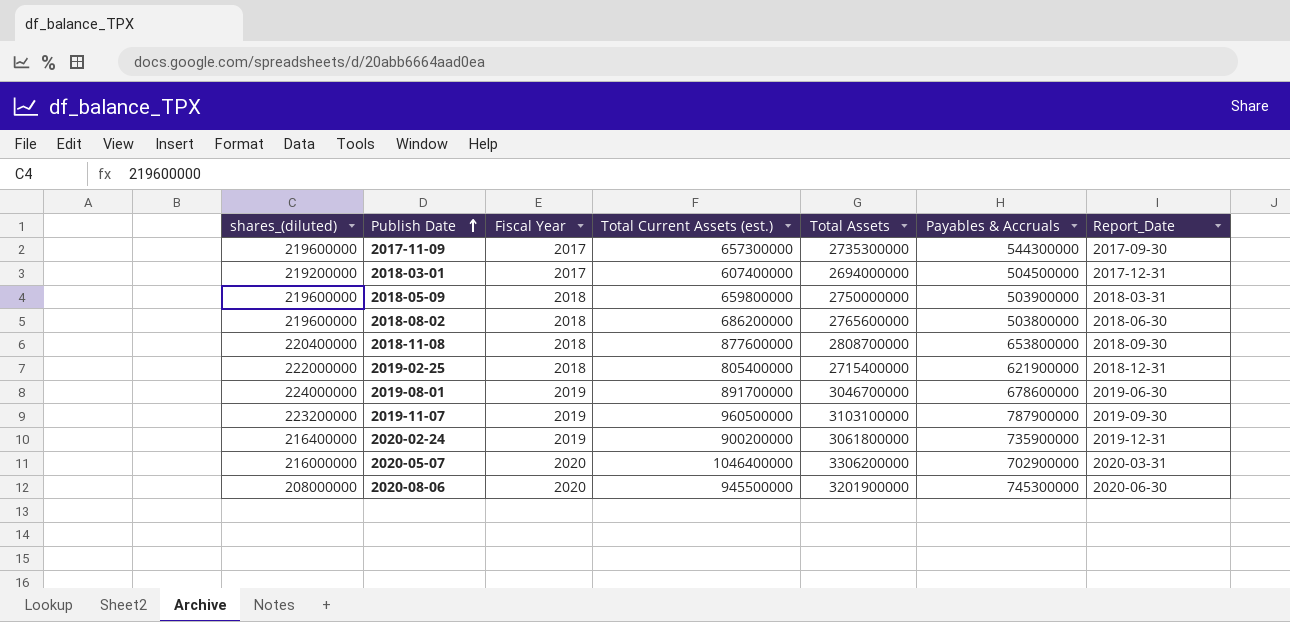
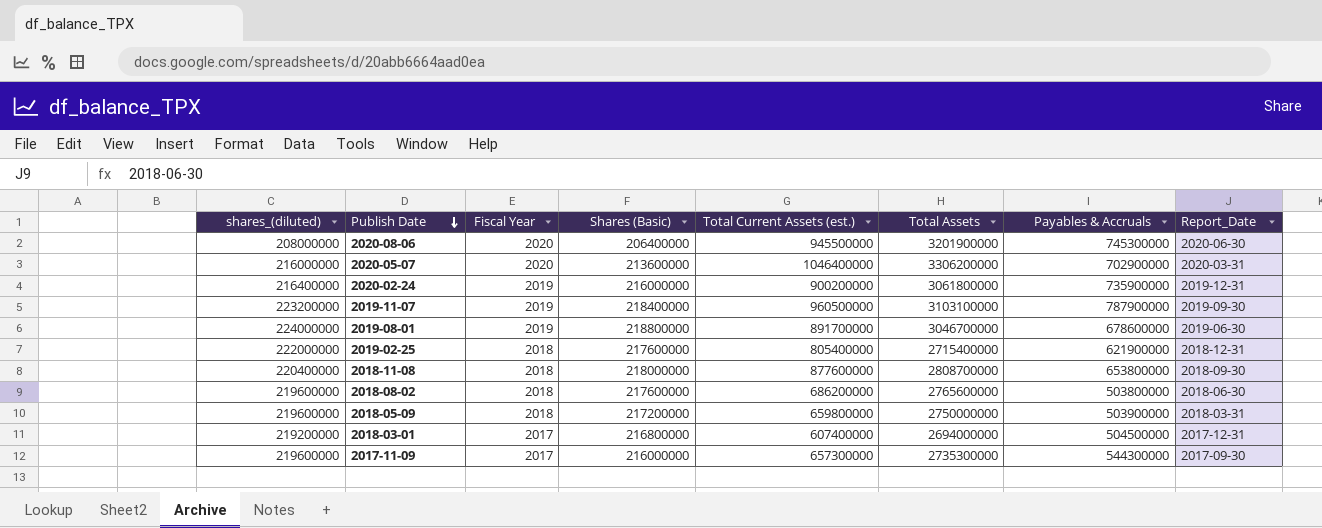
row order: Publish Date ascending -> Publish Date descending
column Shares (Basic) | position: none -> 4

